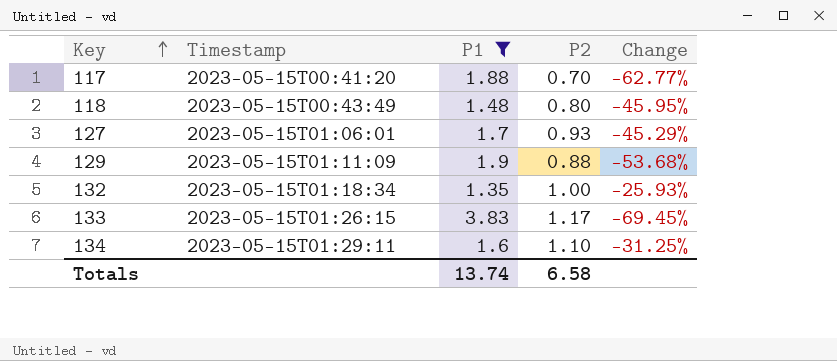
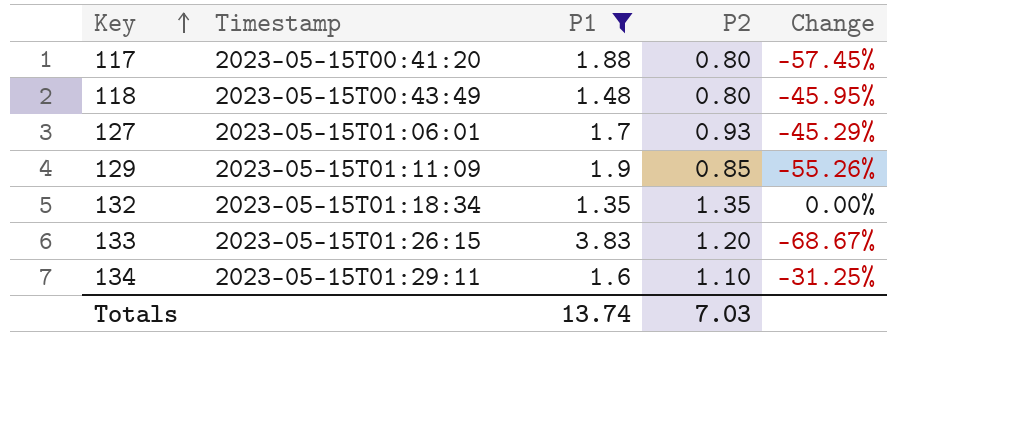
117 | P2: 0.70 -> 0.80
117 | Change: -62.77% -> -57.45%
129 | P2: 0.88 -> 0.85
129 | Change: -53.68% -> -55.26%
132 | P2: 1.00 -> 1.35
132 | Change: -25.93% -> 0.00%
133 | P2: 1.17 -> 1.20
133 | Change: -69.45% -> -68.67%
Totals | P2: 6.58 -> 7.03

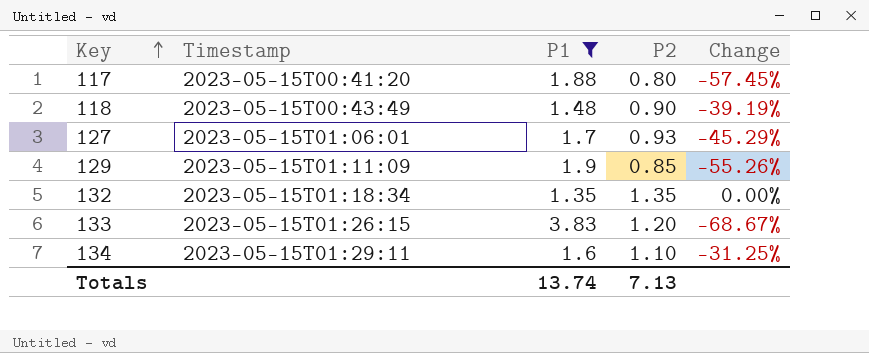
118 | P2: 0.80 -> 0.90
118 | Change: -45.95% -> -39.19%
Totals | P2: 7.03 -> 7.13

